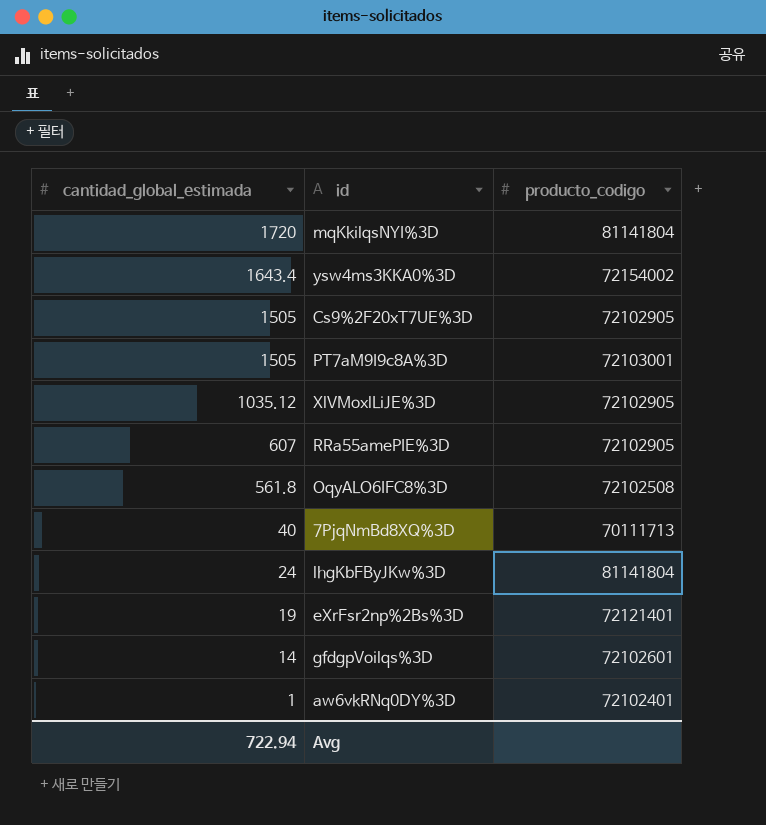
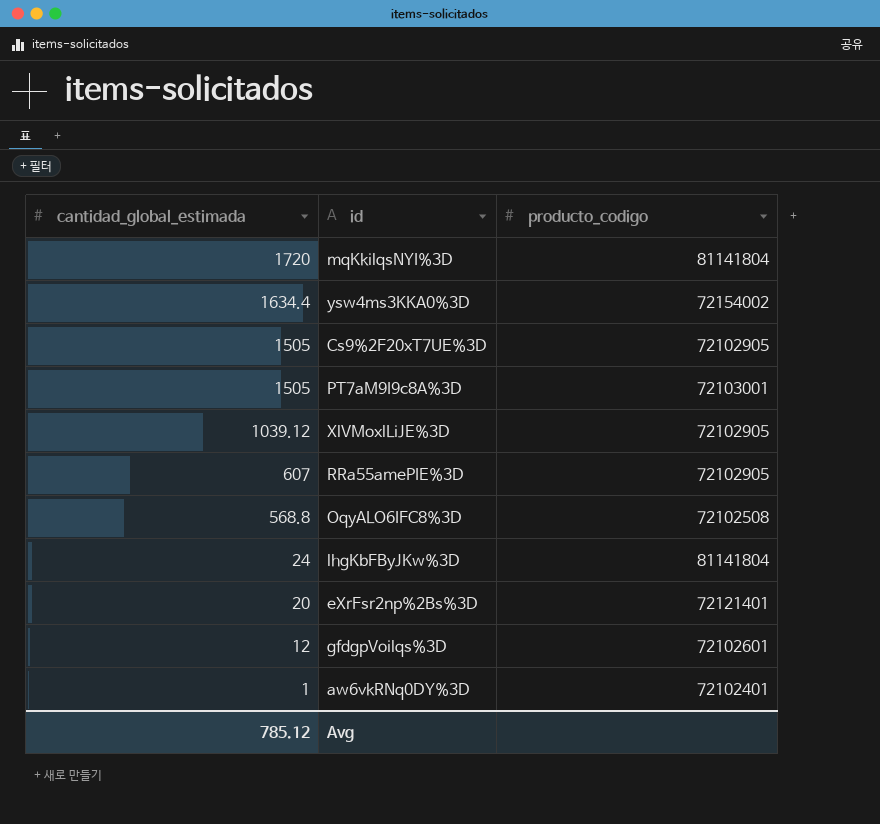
row 7PjqNmBd8XQ%3D: 40 | 70111713 -> none
ysw4ms3KKA0%3D | cantidad_global_estimada: 1643.4 -> 1634.4
XlVMoxlLiJE%3D | cantidad_global_estimada: 1035.12 -> 1039.12
OqyALO6IFC8%3D | cantidad_global_estimada: 561.8 -> 568.8
eXrFsr2np%2Bs%3D | cantidad_global_estimada: 19 -> 20
gfdgpVoilqs%3D | cantidad_global_estimada: 14 -> 12
Avg | cantidad_global_estimada: 722.94 -> 785.12

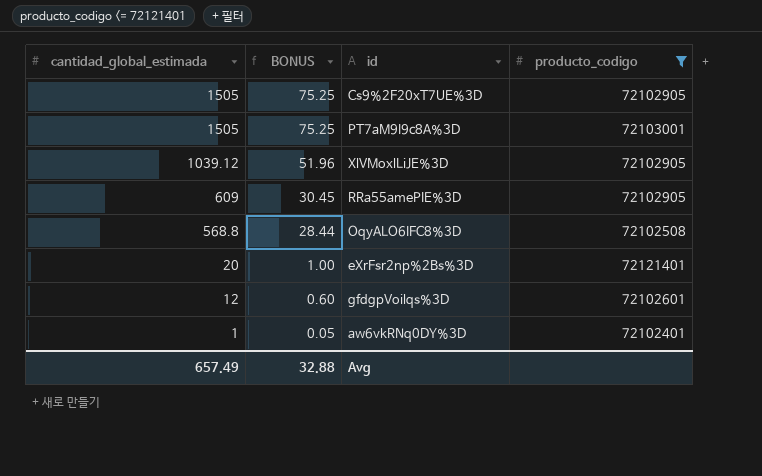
filter: none -> producto_codigo <= 72121401
column BONUS | formula: none -> [cantidad_global_estimada] * 0.05
RRa55amePIE%3D | cantidad_global_estimada: 607 -> 609
Avg | cantidad_global_estimada: 785.12 -> 657.49

